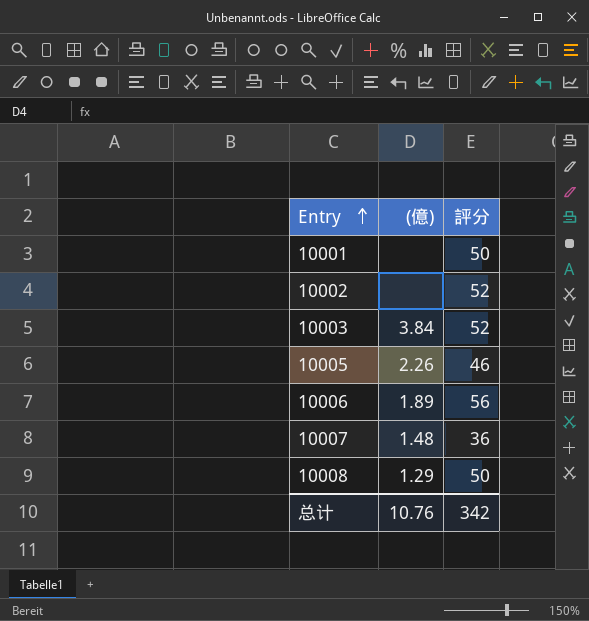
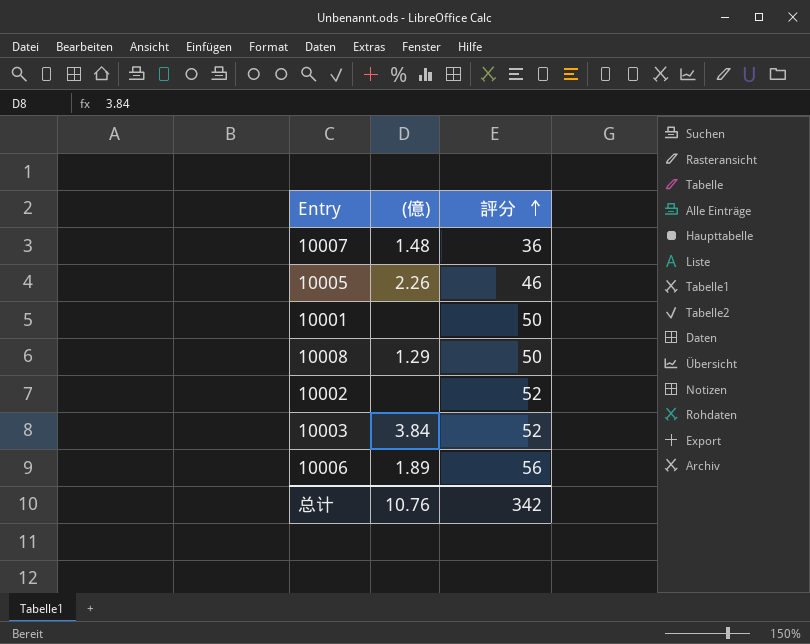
row order: Entry ascending -> 評分 ascending

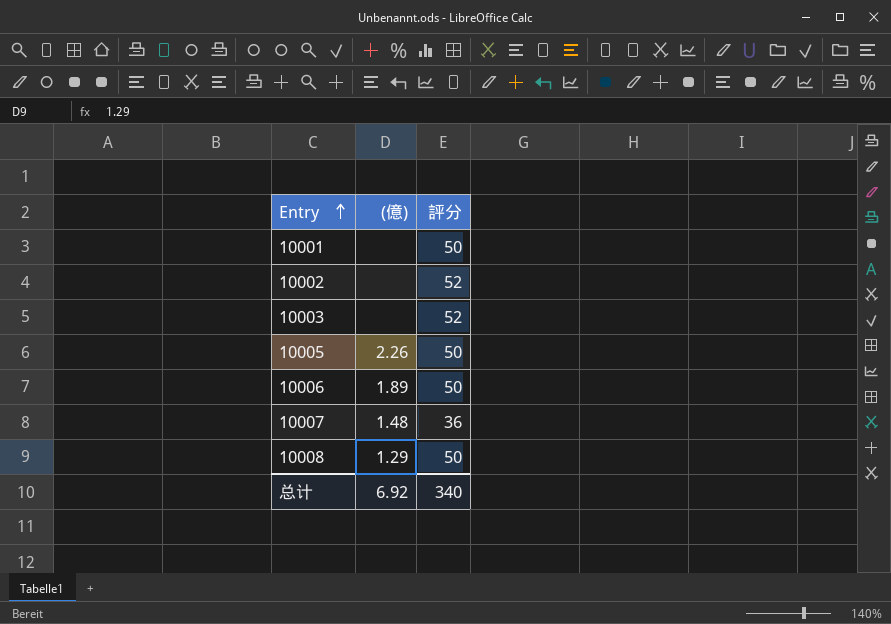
row order: 評分 ascending -> Entry ascending
10003 | (億): 3.84 -> none
10005 | 評分: 46 -> 50
10006 | 評分: 56 -> 50
总计 | (億): 10.76 -> 6.92
总计 | 評分: 342 -> 340

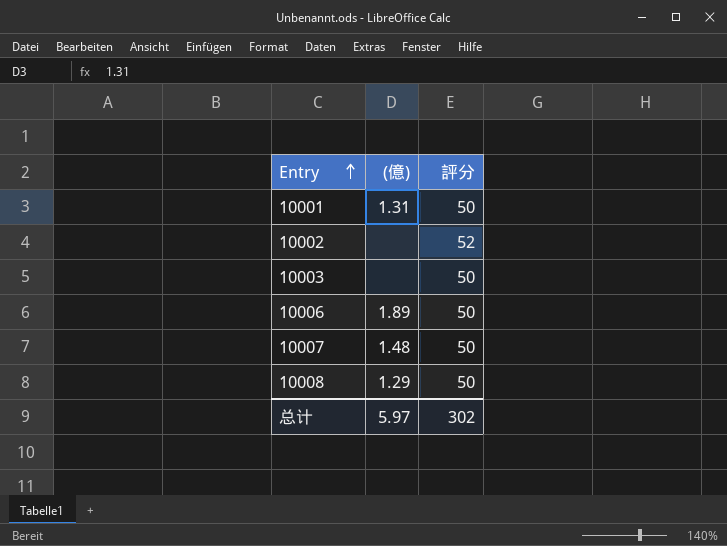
row 10005: 2.26 | 50 -> none
10001 | (億): none -> 1.31
10003 | 評分: 52 -> 50
10007 | 評分: 36 -> 50
总计 | (億): 6.92 -> 5.97
总计 | 評分: 340 -> 302

